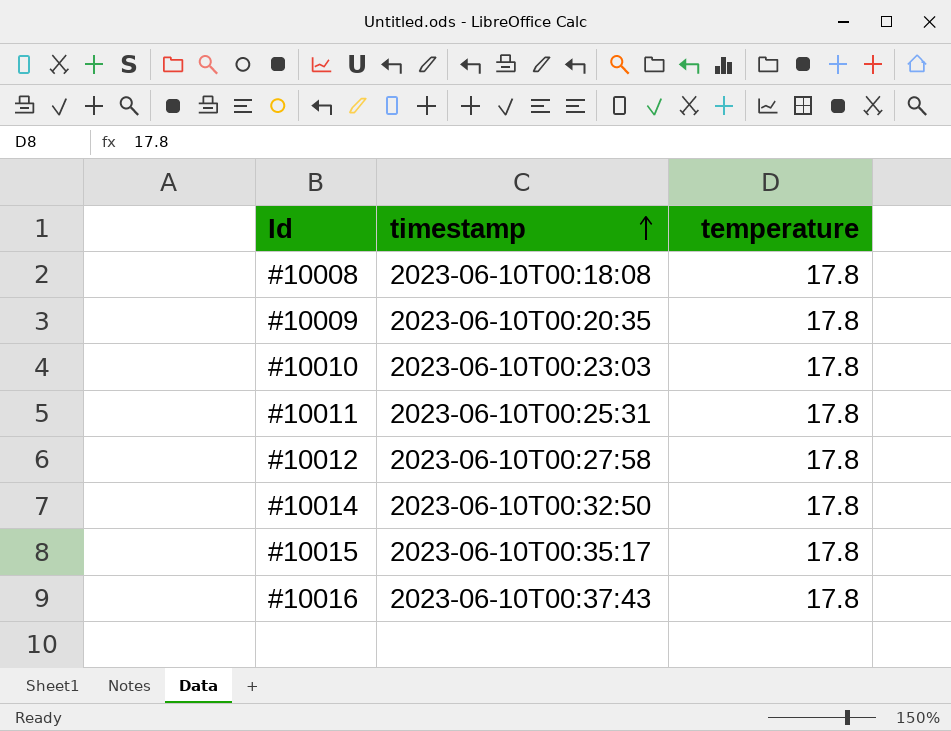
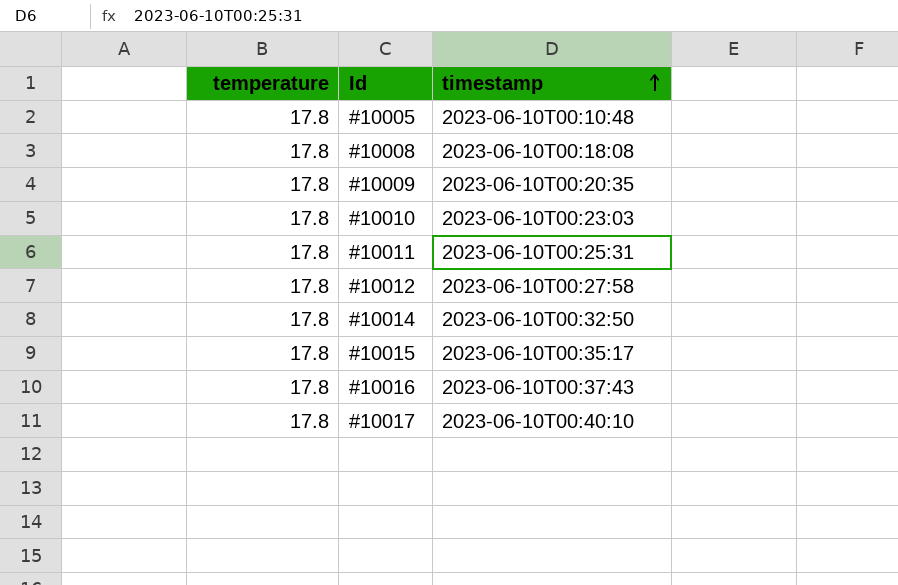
column temperature | position: 3 -> 1
row #10005: none -> 17.8 | 2023-06-10T00:10:48
row #10017: none -> 17.8 | 2023-06-10T00:40:10

